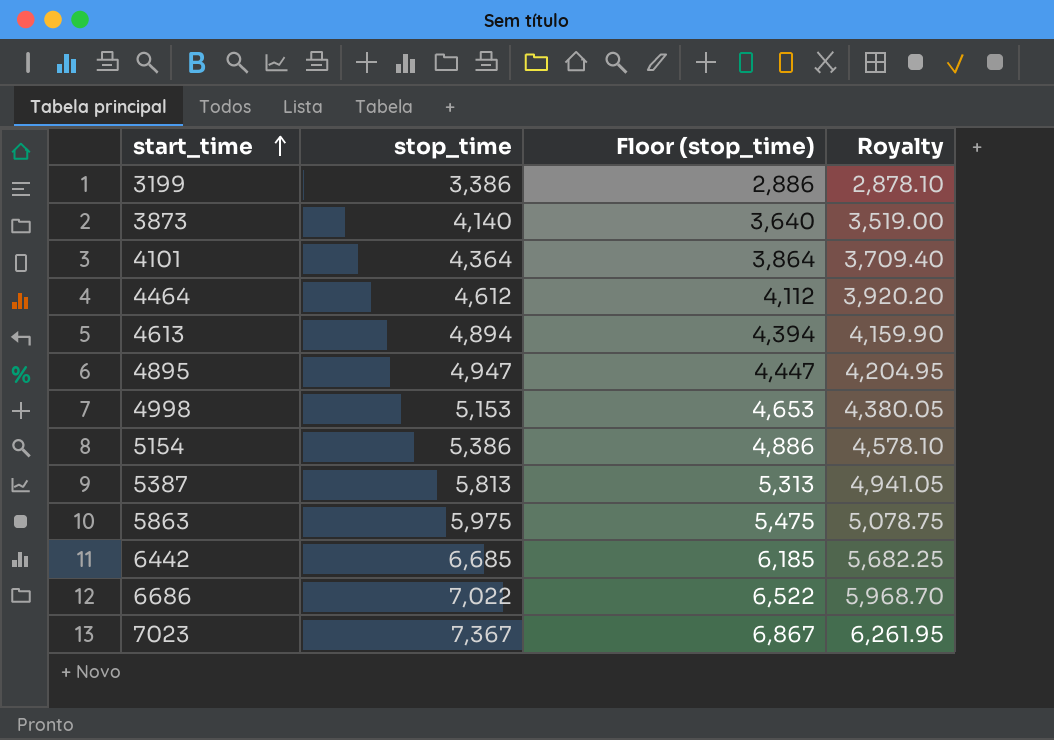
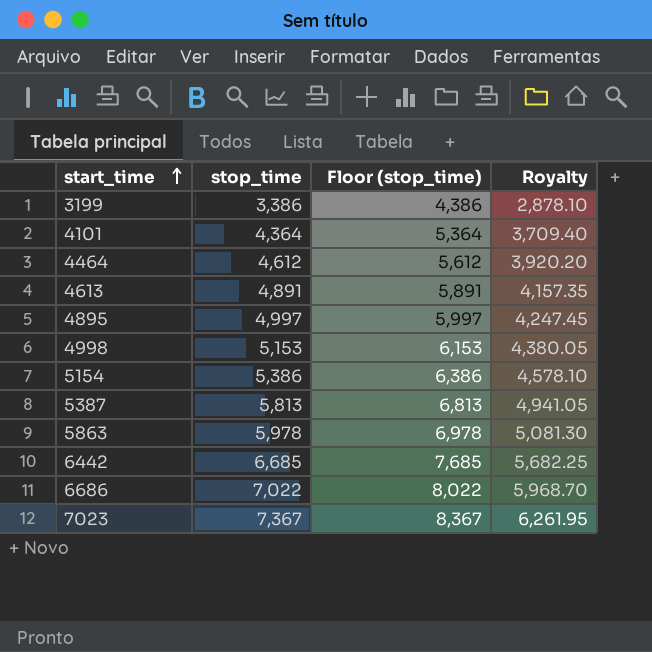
column Floor (stop_time) | formula: [stop_time] - 500 -> [stop_time] + 1000
row 3873: 4,140 | 3,640 | 3,519.00 -> none
4613 | stop_time: 4,894 -> 4,891
4613 | Royalty: 4,159.90 -> 4,157.35
4895 | stop_time: 4,947 -> 4,997
4895 | Royalty: 4,204.95 -> 4,247.45
5863 | stop_time: 5,975 -> 5,978
5863 | Royalty: 5,078.75 -> 5,081.30

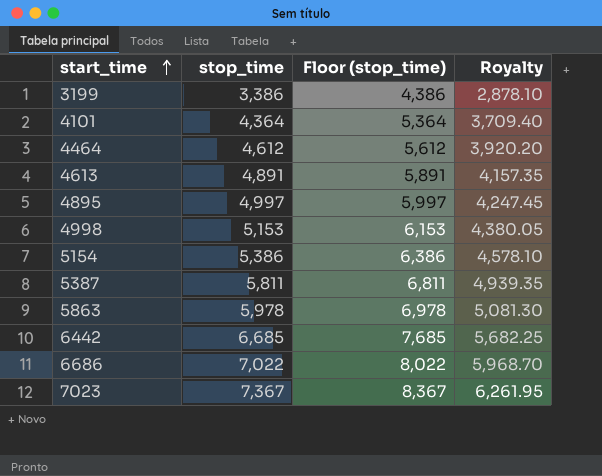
5387 | stop_time: 5,813 -> 5,811
5387 | Floor (stop_time): 6,813 -> 6,811
5387 | Royalty: 4,941.05 -> 4,939.35

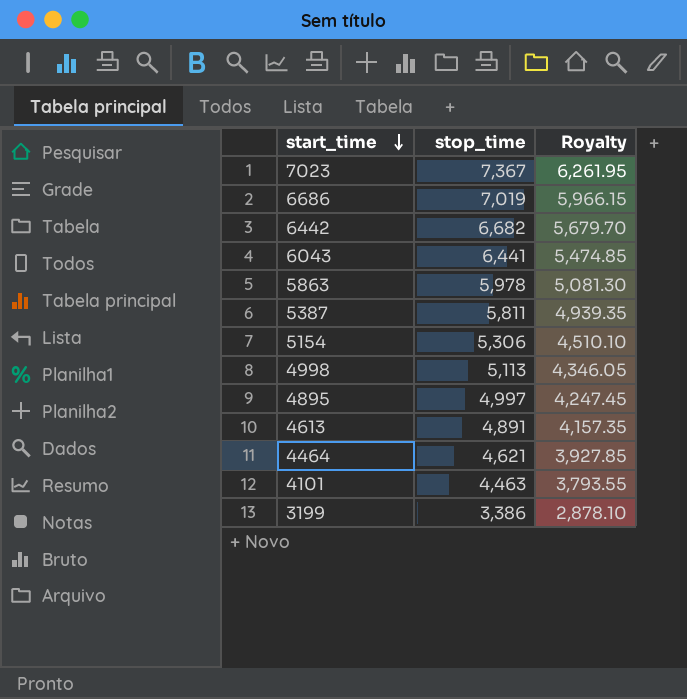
row order: start_time ascending -> start_time descending
column Floor (stop_time) | formula: [stop_time] + 1000 -> none
6686 | stop_time: 7,022 -> 7,019
6686 | Royalty: 5,968.70 -> 5,966.15
6442 | stop_time: 6,685 -> 6,682
6442 | Royalty: 5,682.25 -> 5,679.70
row 6043: none -> 6,441 | 5,474.85
5154 | stop_time: 5,386 -> 5,306
5154 | Royalty: 4,578.10 -> 4,510.10
4998 | stop_time: 5,153 -> 5,113
4998 | Royalty: 4,380.05 -> 4,346.05
4464 | stop_time: 4,612 -> 4,621
4464 | Royalty: 3,920.20 -> 3,927.85
4101 | stop_time: 4,364 -> 4,463
4101 | Royalty: 3,709.40 -> 3,793.55

